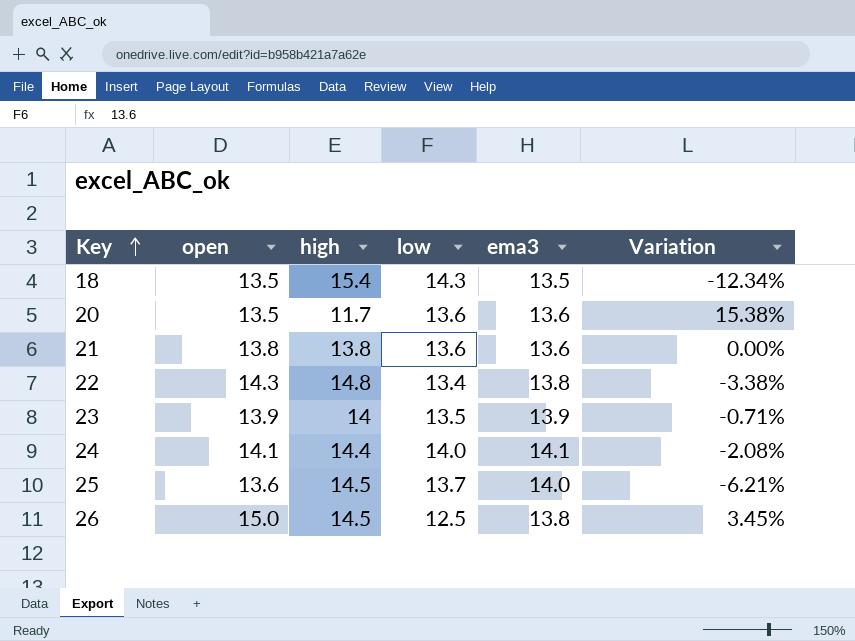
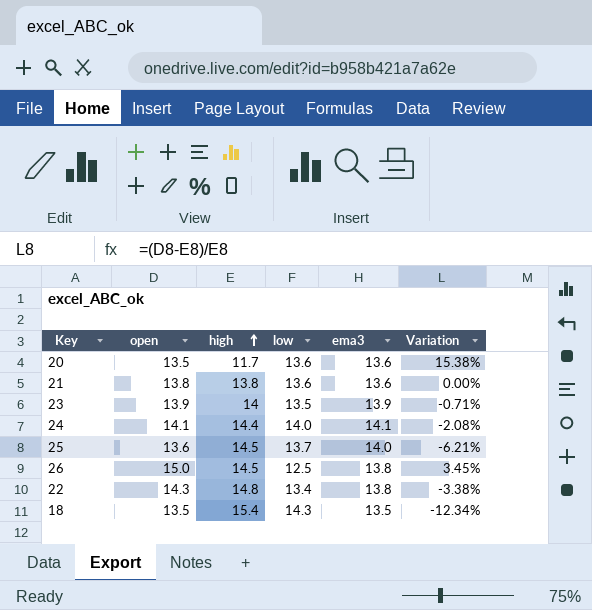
row order: Key ascending -> high ascending

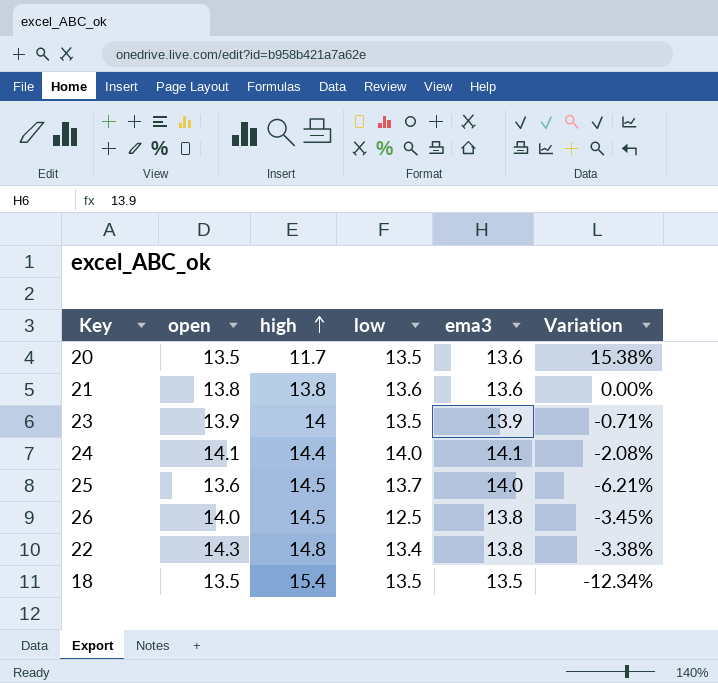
20 | low: 13.6 -> 13.5
26 | open: 15.0 -> 14.0
26 | Variation: 3.45% -> -3.45%
18 | low: 14.3 -> 13.5

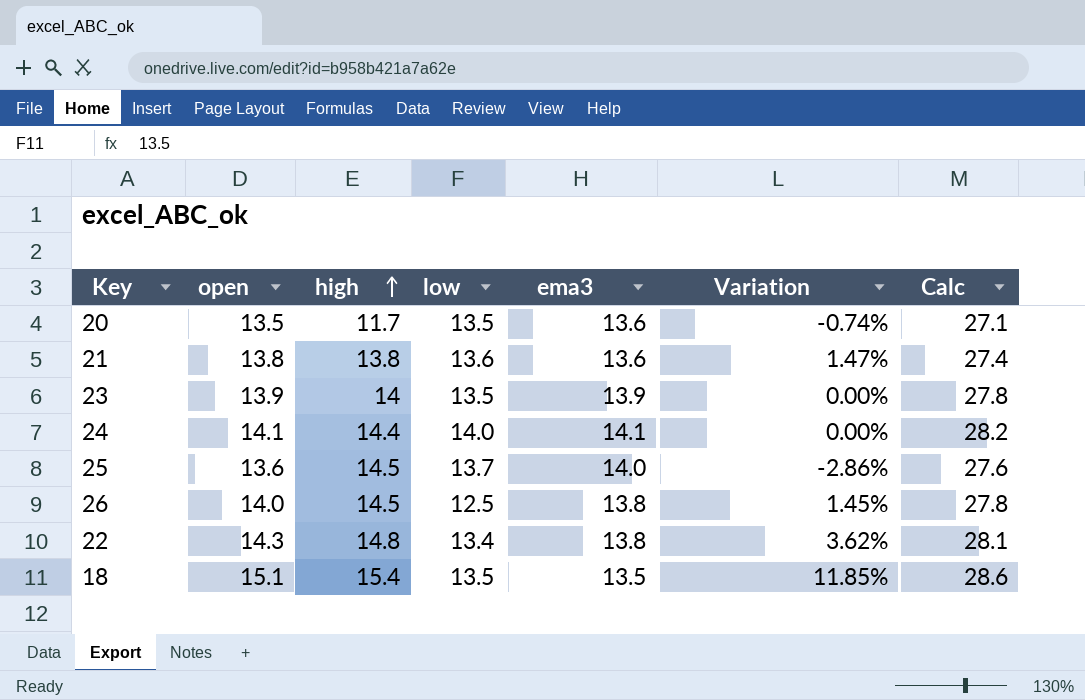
column Variation | formula: ([open] - [high]) / [high] -> ([open] - [ema3]) / [ema3]
column Calc | formula: none -> [open] + [ema3]
18 | open: 13.5 -> 15.1

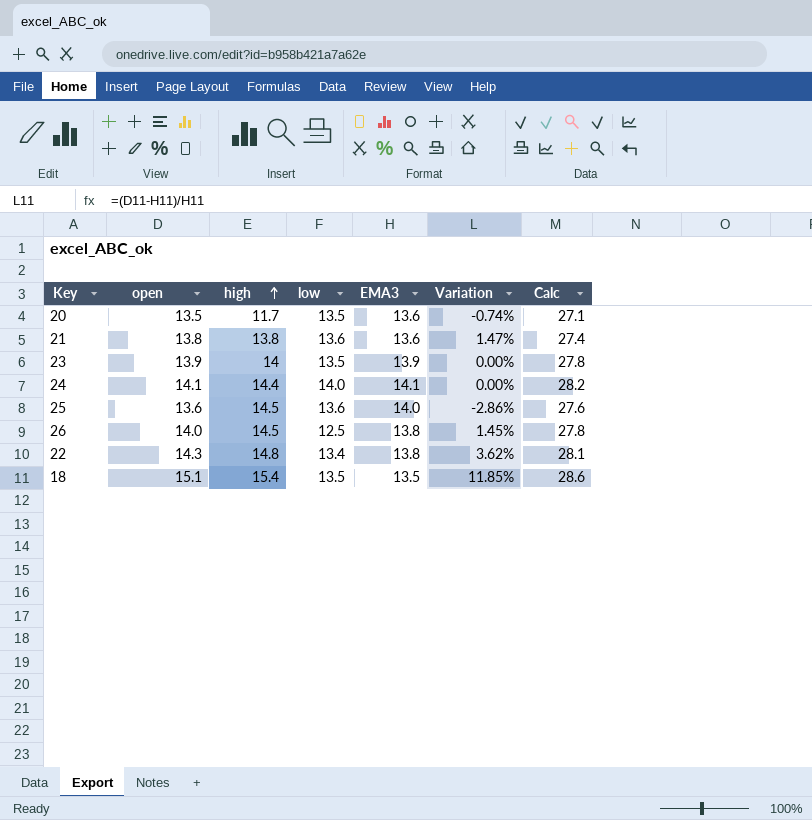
column name: ema3 -> EMA3
25 | low: 13.7 -> 13.6

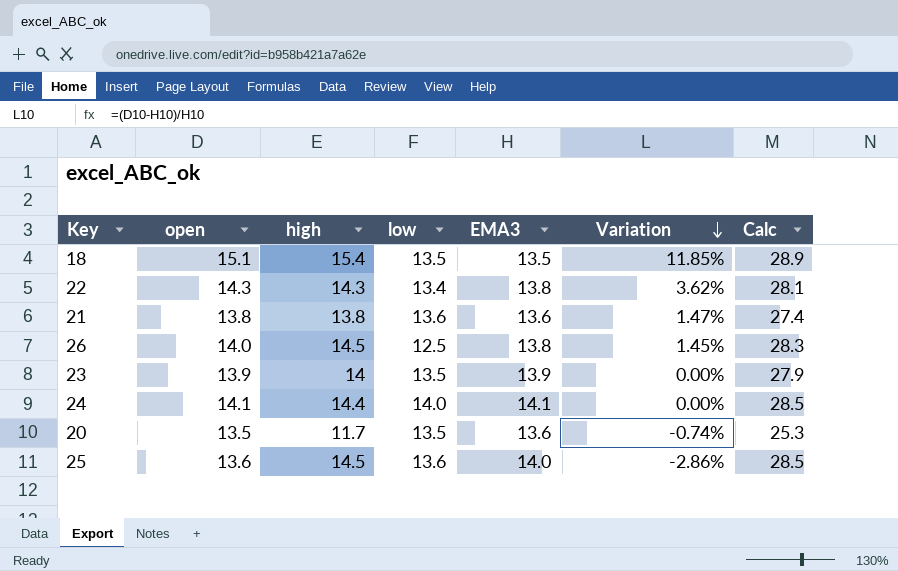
row order: high ascending -> Variation descending
column Calc | formula: [open] + [EMA3] -> [high] + [EMA3]
22 | high: 14.8 -> 14.3

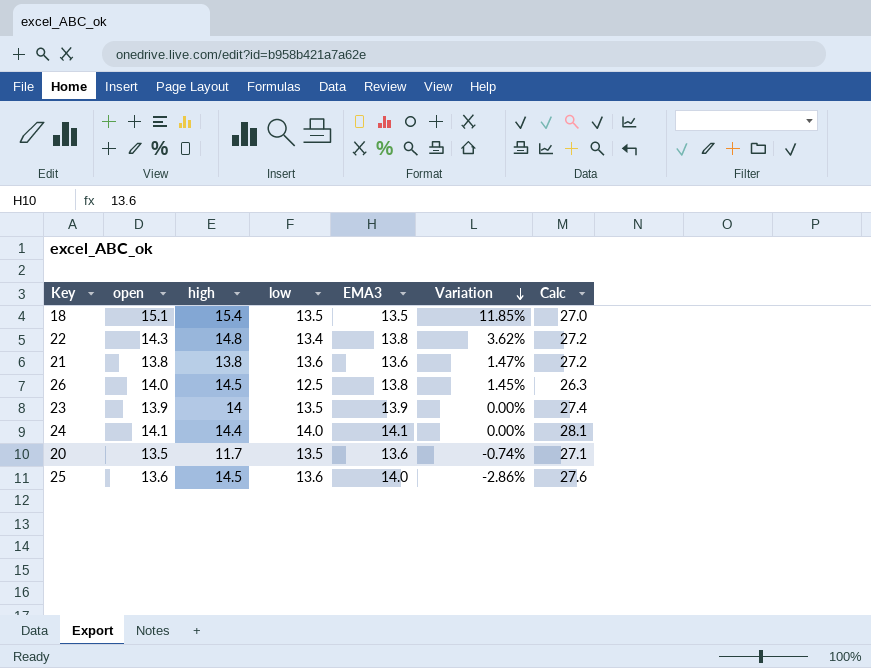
column Calc | formula: [high] + [EMA3] -> [low] + [EMA3]
22 | high: 14.3 -> 14.8

